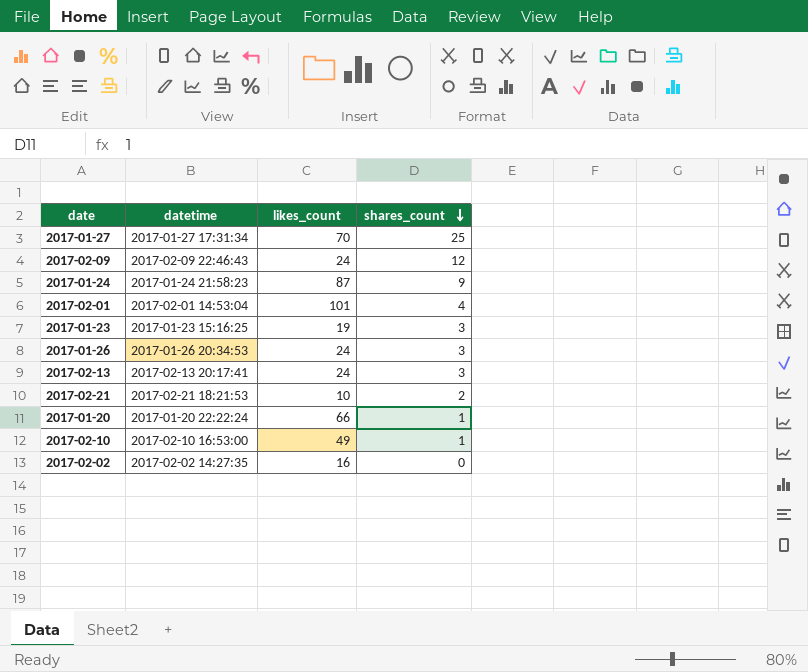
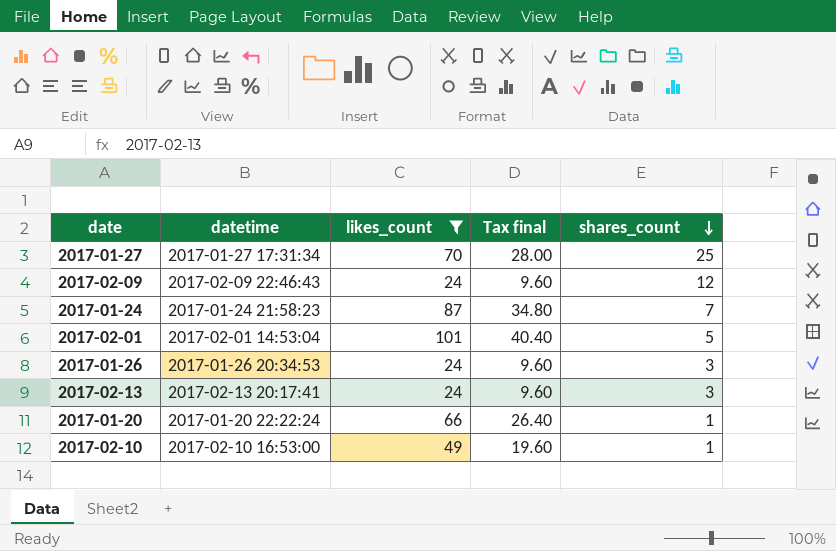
filter: none -> likes_count >= 24
column Tax final | formula: none -> [likes_count] * 0.4
2017-01-24 | shares_count: 9 -> 7
2017-02-01 | shares_count: 4 -> 5

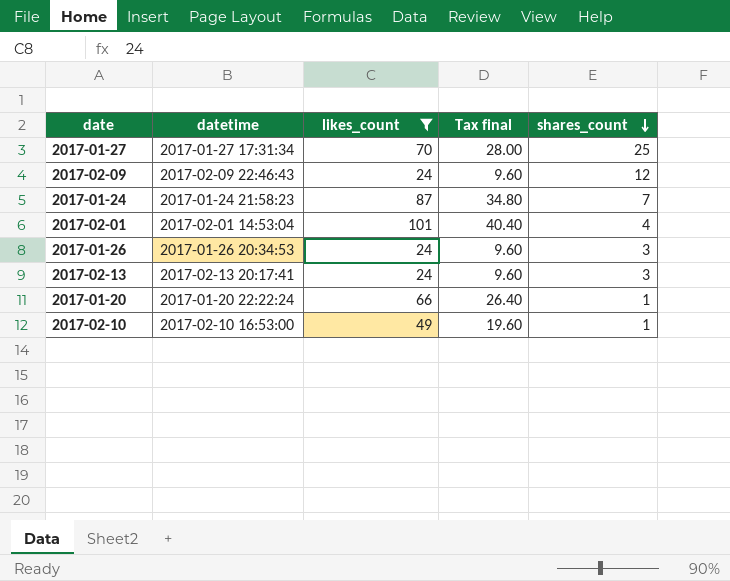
2017-02-01 | shares_count: 5 -> 4

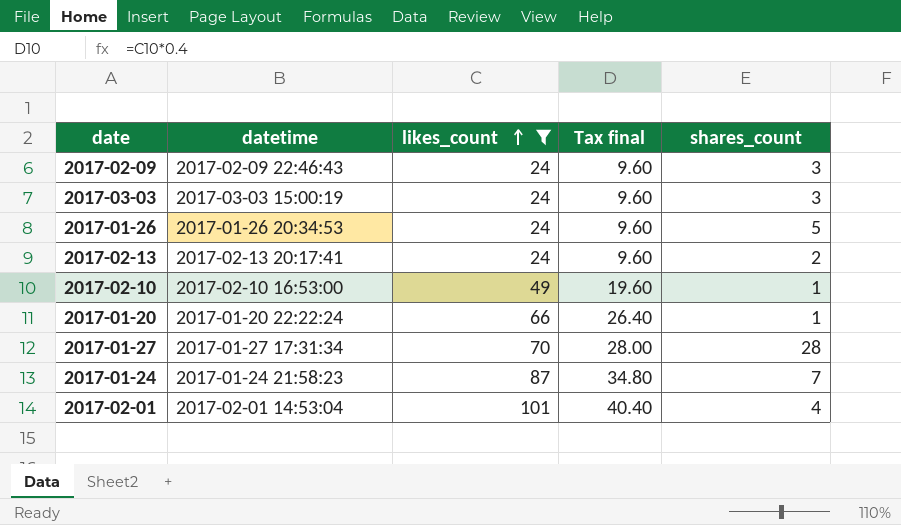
row order: shares_count descending -> likes_count ascending
2017-02-09 | shares_count: 12 -> 3
row 2017-03-03: none -> 2017-03-03 15:00:19 | 24 | 9.60 | 3
2017-01-26 | shares_count: 3 -> 5
2017-02-13 | shares_count: 3 -> 2
2017-01-27 | shares_count: 25 -> 28

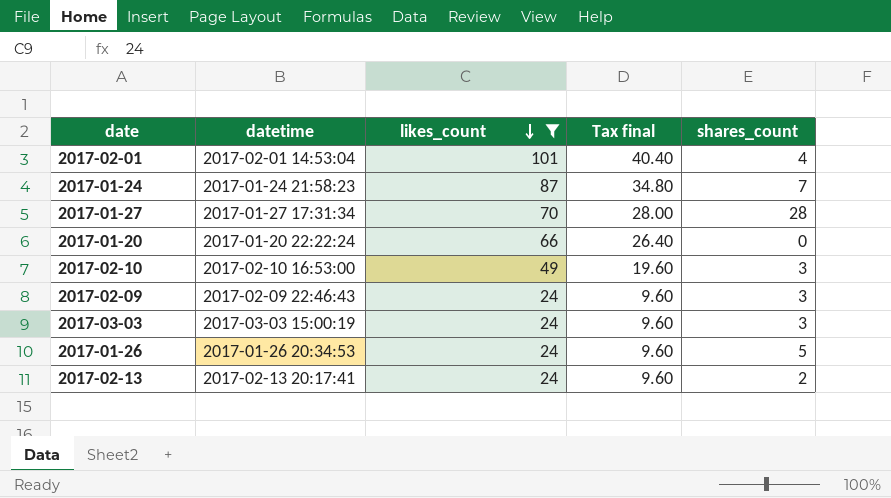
row order: likes_count ascending -> likes_count descending
2017-01-20 | shares_count: 1 -> 0
2017-02-10 | shares_count: 1 -> 3

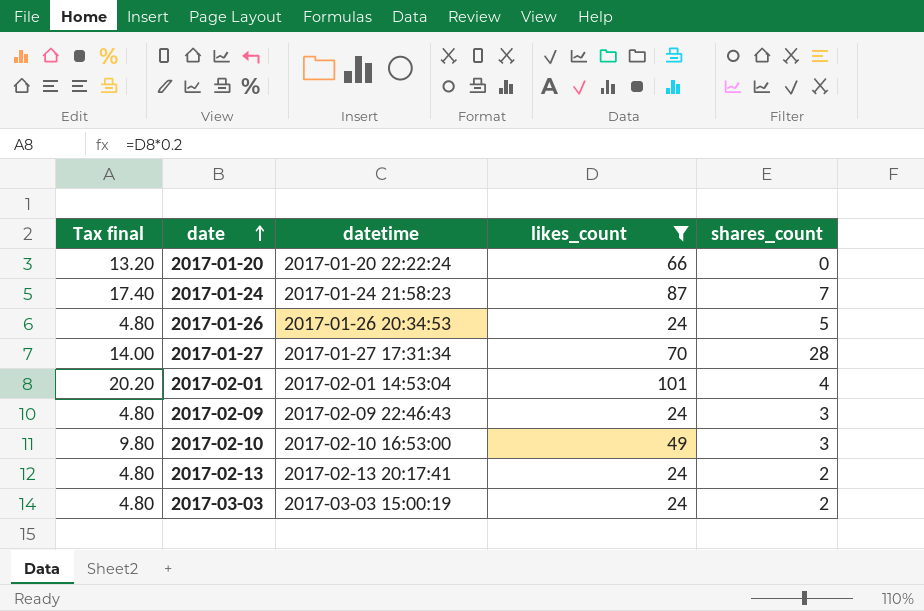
row order: likes_count descending -> date ascending
column Tax final | formula: [likes_count] * 0.4 -> [likes_count] * 0.2
column Tax final | position: 4 -> 1
2017-03-03 | shares_count: 3 -> 2

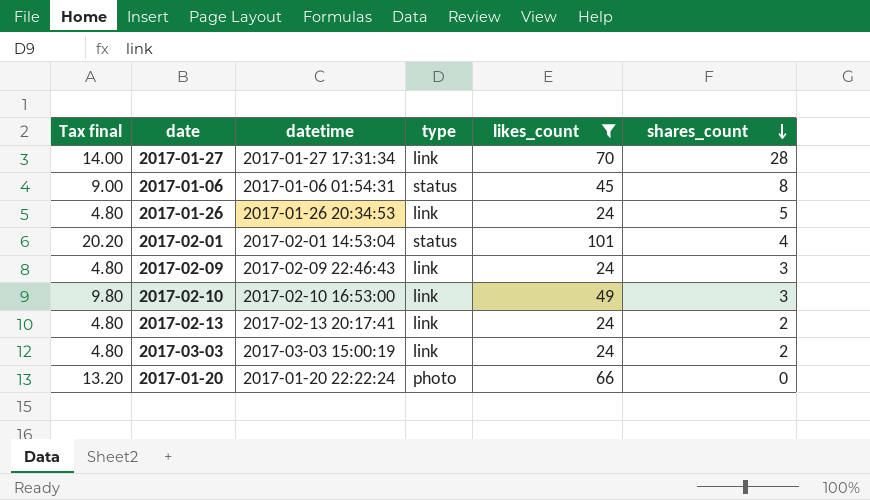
row order: date ascending -> shares_count descending
column type | position: none -> 4
row 2017-01-24: 17.40 | 2017-01-24 21:58:23 | 87 | 7 -> none
row 2017-01-06: none -> 9.00 | 2017-01-06 01:54:31 | status | 45 | 8

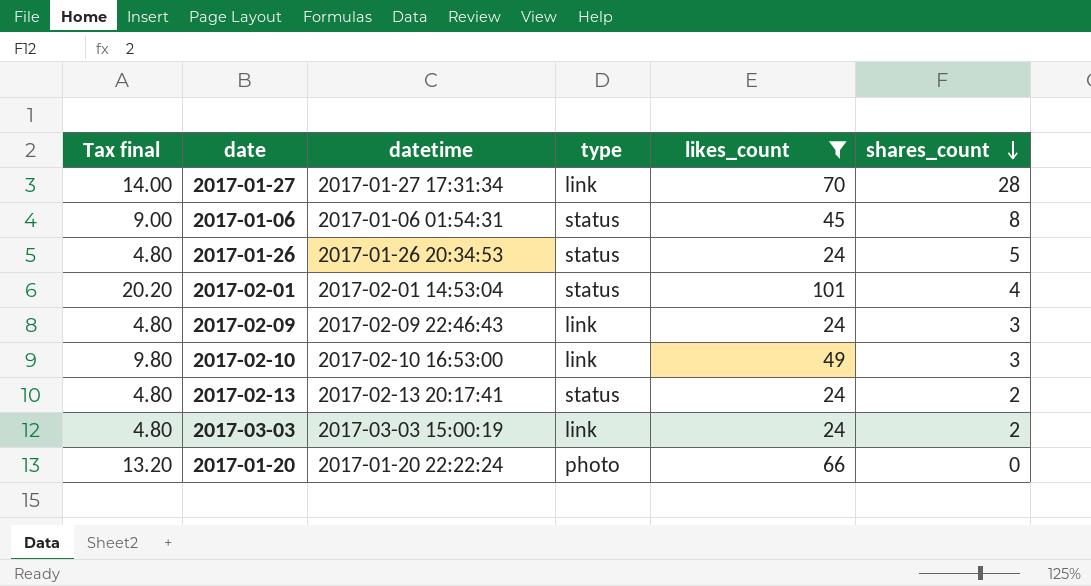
2017-01-26 | type: link -> status
2017-02-13 | type: link -> status

